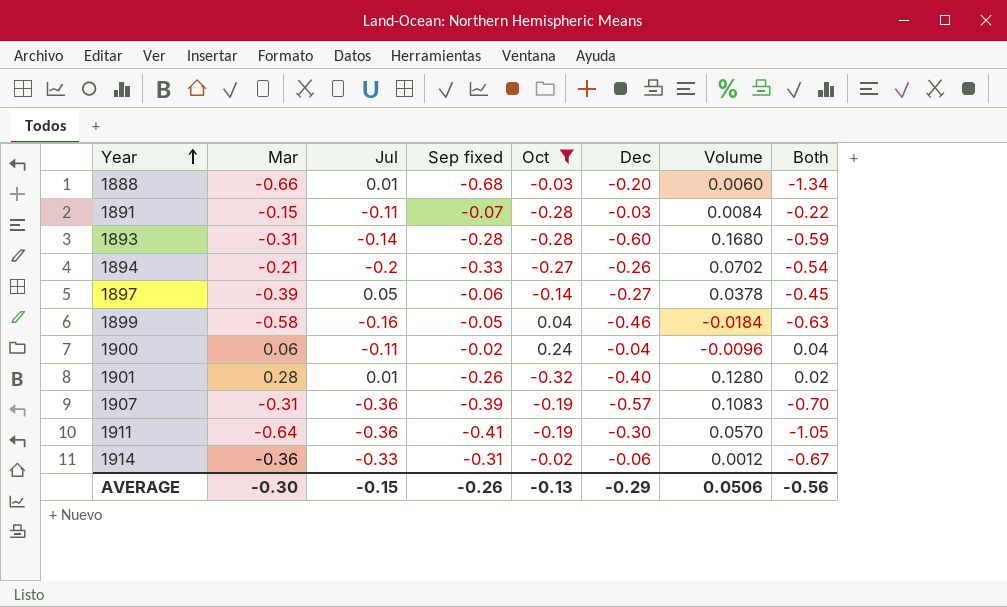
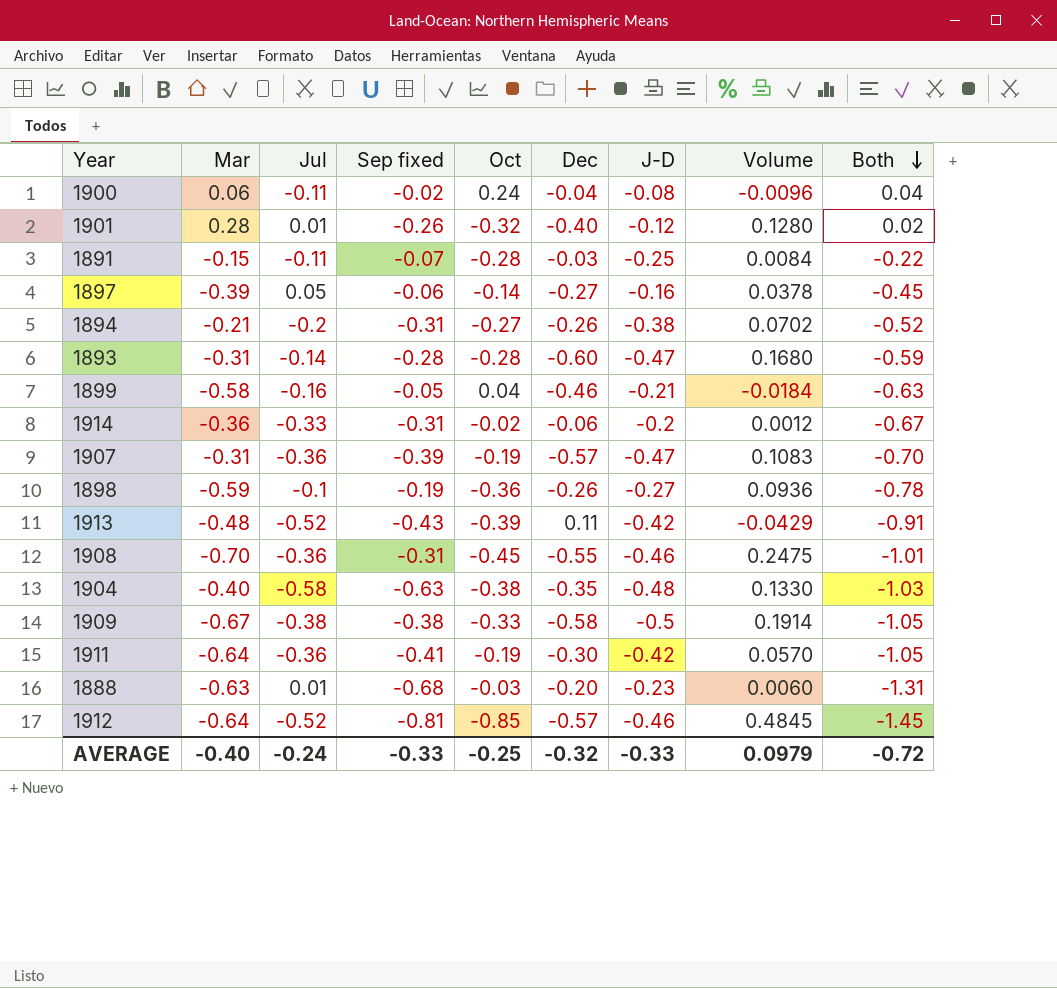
filter: Oct >= -0.32 -> none
row order: Year ascending -> Both descending
column J-D | position: none -> 7
1894 | Sep fixed: -0.33 -> -0.31
1894 | Both: -0.54 -> -0.52
1888 | Mar: -0.66 -> -0.63
1888 | Both: -1.34 -> -1.31
AVERAGE | Mar: -0.30 -> -0.40
AVERAGE | Jul: -0.15 -> -0.24
AVERAGE | Sep fixed: -0.26 -> -0.33
AVERAGE | Oct: -0.13 -> -0.25
AVERAGE | Dec: -0.29 -> -0.32
AVERAGE | Volume: 0.0506 -> 0.0979
AVERAGE | Both: -0.56 -> -0.72

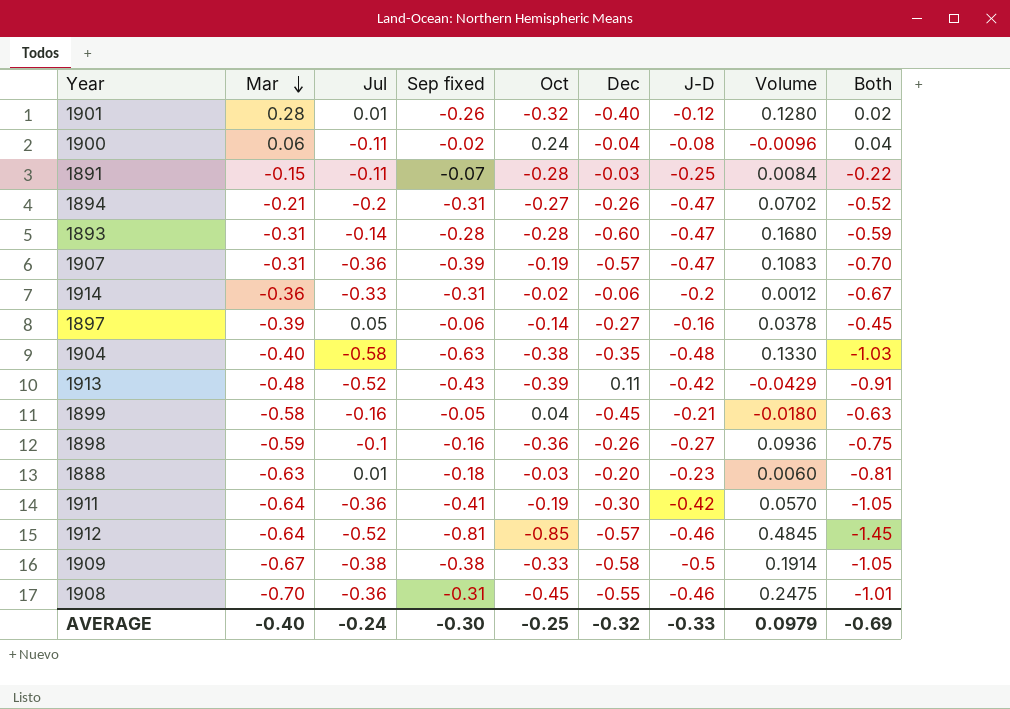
row order: Both descending -> Mar descending
1894 | J-D: -0.38 -> -0.47
1899 | Dec: -0.46 -> -0.45
1899 | Volume: -0.0184 -> -0.0180
1898 | Sep fixed: -0.19 -> -0.16
1898 | Both: -0.78 -> -0.75
1888 | Sep fixed: -0.68 -> -0.18
1888 | Both: -1.31 -> -0.81
AVERAGE | Sep fixed: -0.33 -> -0.30
AVERAGE | Both: -0.72 -> -0.69

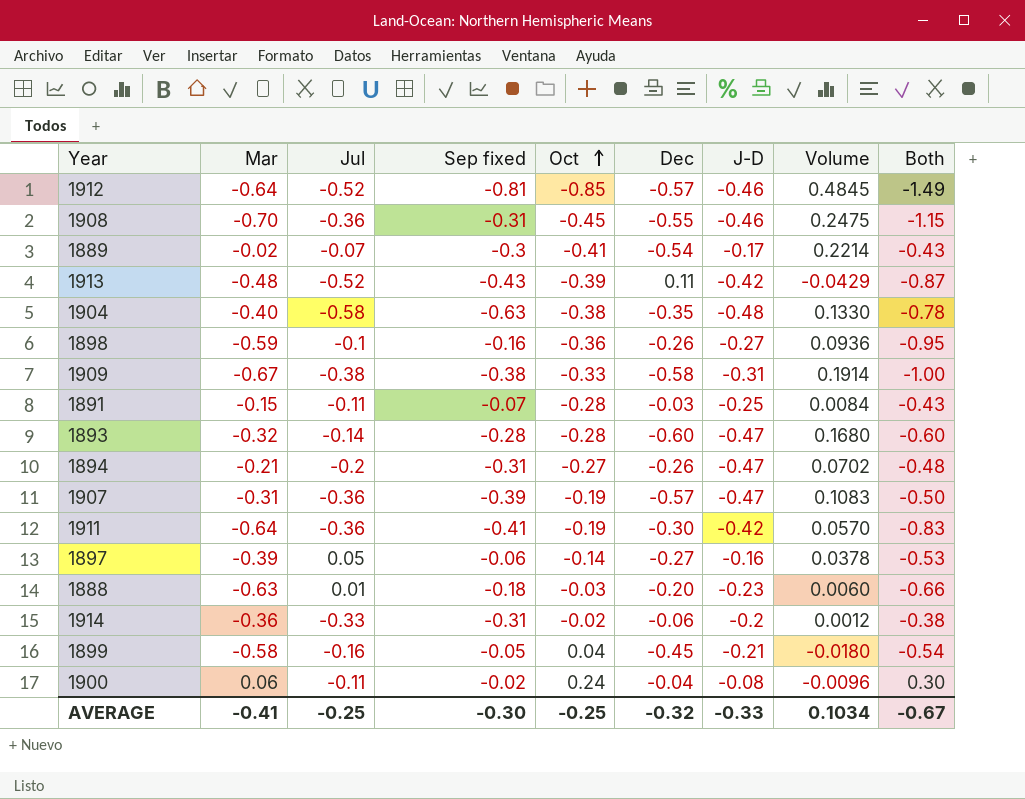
row order: Mar descending -> Oct ascending
column Both | formula: [Mar] + [Sep fixed] -> [Mar] + [Oct]
row 1901: 0.28 | 0.01 | -0.26 | -0.32 | -0.40 | -0.12 | 0.1280 | 0.02 -> none
row 1889: none -> -0.02 | -0.07 | -0.3 | -0.41 | -0.54 | -0.17 | 0.2214 | -0.43
1909 | J-D: -0.5 -> -0.31
1893 | Mar: -0.31 -> -0.32
AVERAGE | Mar: -0.40 -> -0.41
AVERAGE | Jul: -0.24 -> -0.25
AVERAGE | Volume: 0.0979 -> 0.1034
AVERAGE | Both: -0.69 -> -0.67

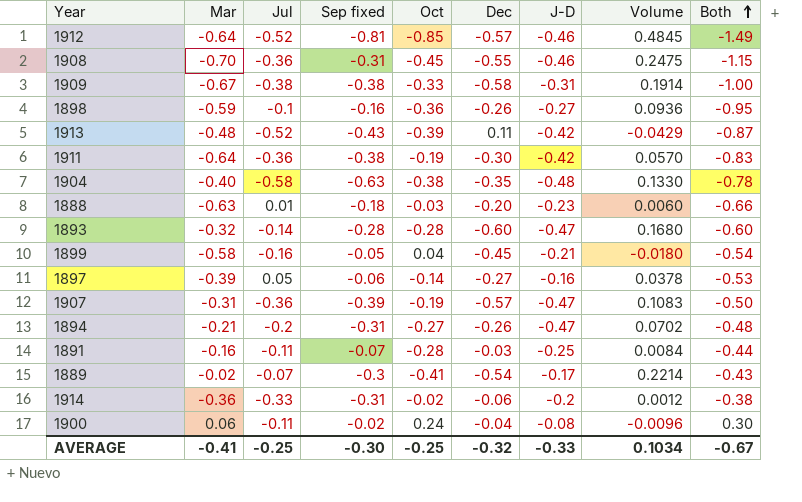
row order: Oct ascending -> Both ascending
1911 | Sep fixed: -0.41 -> -0.38
1891 | Mar: -0.15 -> -0.16
1891 | Both: -0.43 -> -0.44

